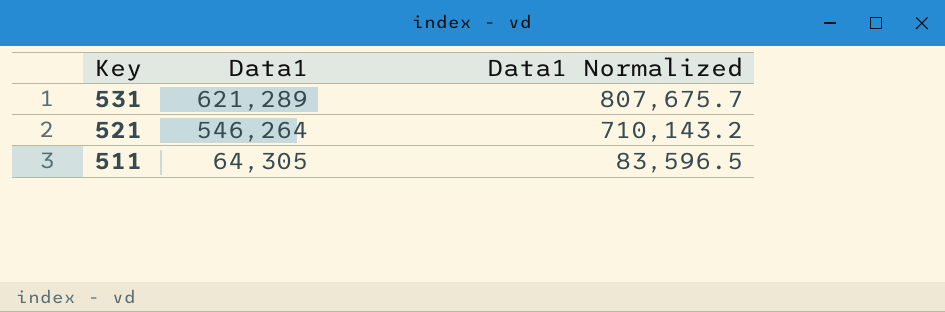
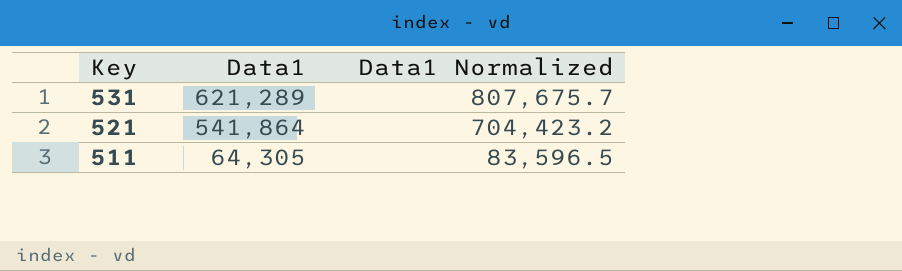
521 | Data1: 546,264 -> 541,864
521 | Data1 Normalized: 710,143.2 -> 704,423.2

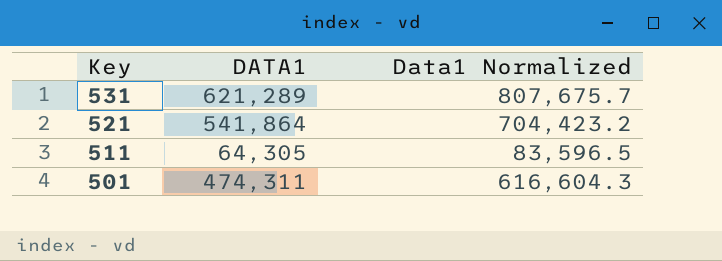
column name: Data1 -> DATA1
row 501: none -> 474,311 | 616,604.3

